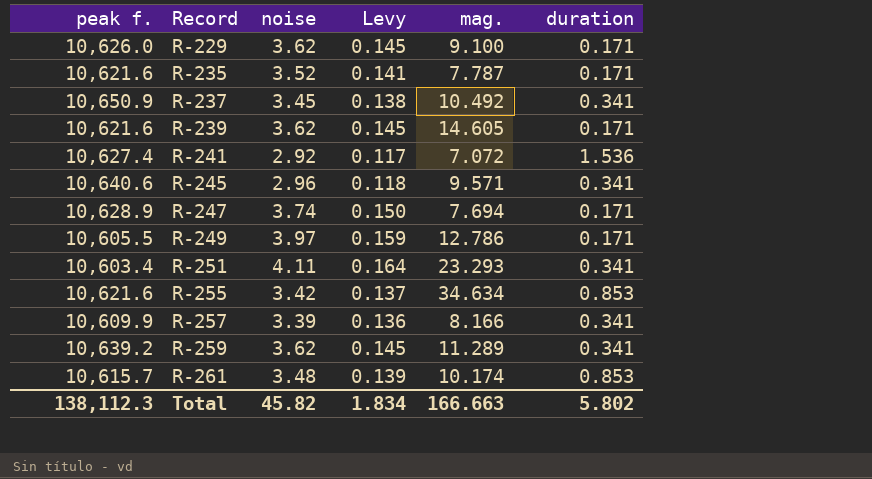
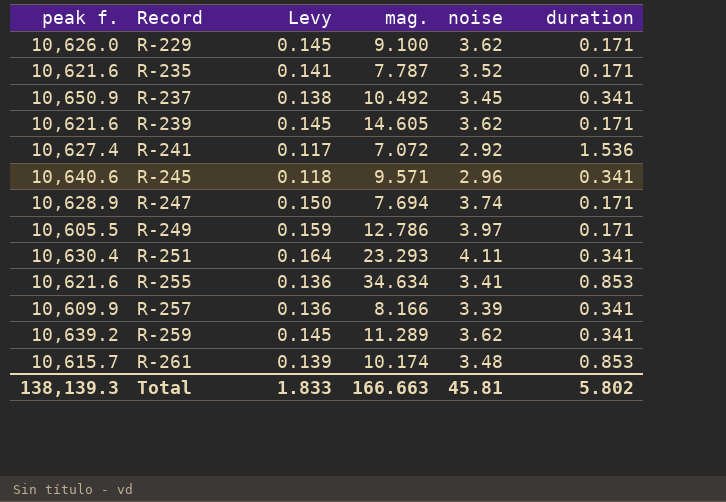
column noise | position: 3 -> 5
R-251 | peak f.: 10,603.4 -> 10,630.4
R-255 | Levy: 0.137 -> 0.136
R-255 | noise: 3.42 -> 3.41
Total | peak f.: 138,112.3 -> 138,139.3
Total | Levy: 1.834 -> 1.833
Total | noise: 45.82 -> 45.81

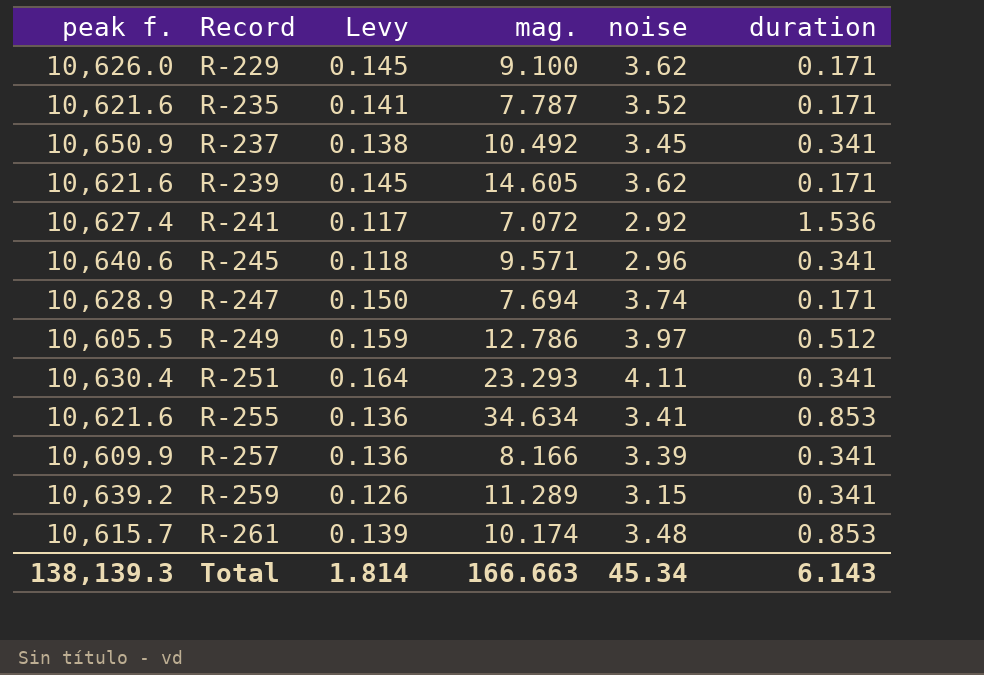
R-249 | duration: 0.171 -> 0.512
R-259 | Levy: 0.145 -> 0.126
R-259 | noise: 3.62 -> 3.15
Total | Levy: 1.833 -> 1.814
Total | noise: 45.81 -> 45.34
Total | duration: 5.802 -> 6.143

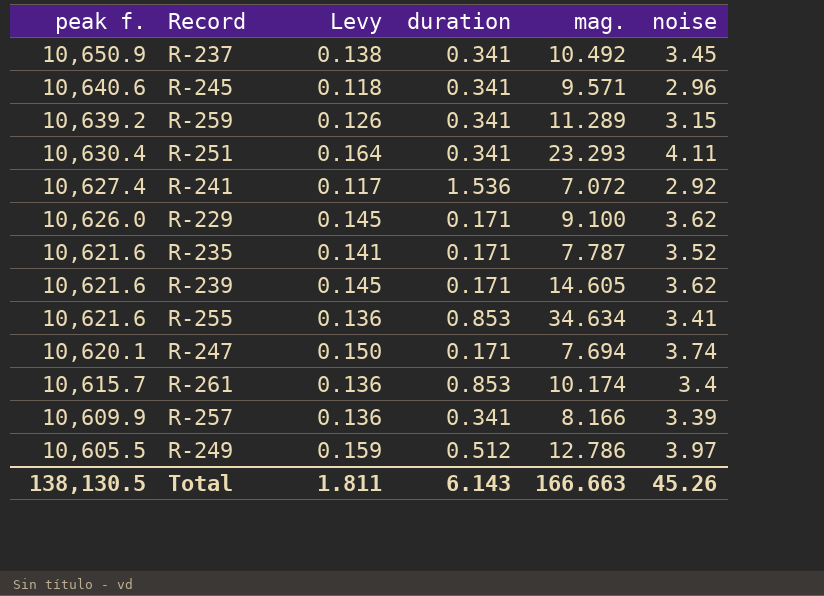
row order: Record ascending -> peak f. descending
column duration | position: 6 -> 4
R-247 | peak f.: 10,628.9 -> 10,620.1
R-261 | Levy: 0.139 -> 0.136
R-261 | noise: 3.48 -> 3.4
Total | peak f.: 138,139.3 -> 138,130.5
Total | Levy: 1.814 -> 1.811
Total | noise: 45.34 -> 45.26

